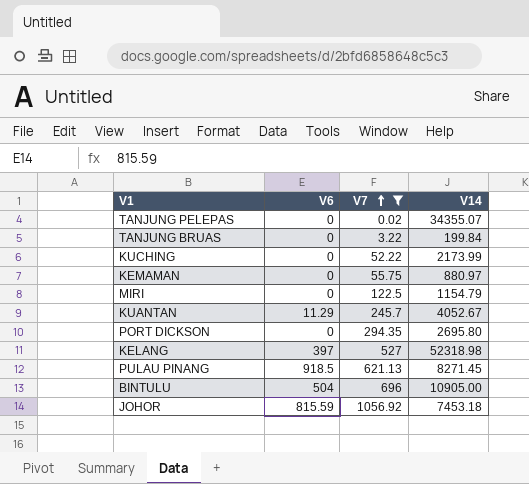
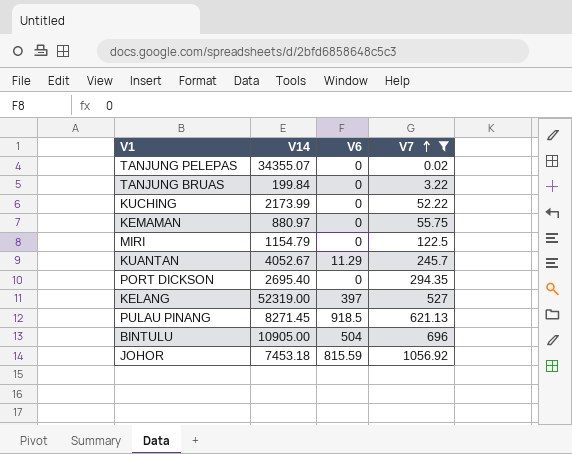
column V14 | position: 4 -> 2
PORT DICKSON | V14: 2695.80 -> 2695.40
KELANG | V14: 52318.98 -> 52319.00

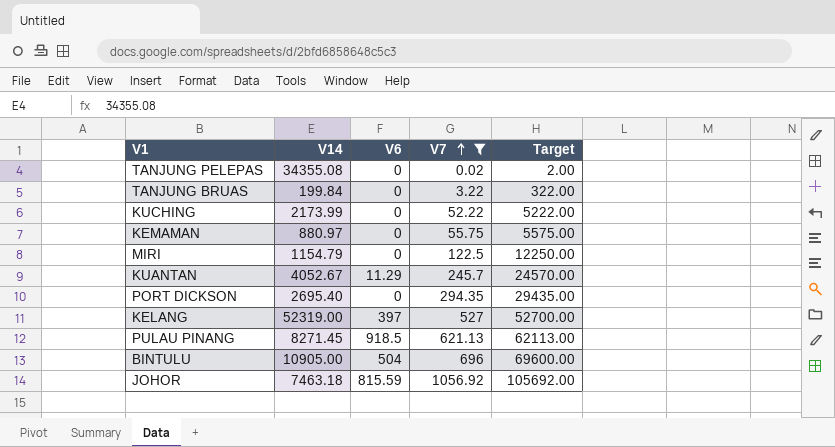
column Target | formula: none -> [V7] * 100
TANJUNG PELEPAS | V14: 34355.07 -> 34355.08
JOHOR | V14: 7453.18 -> 7463.18

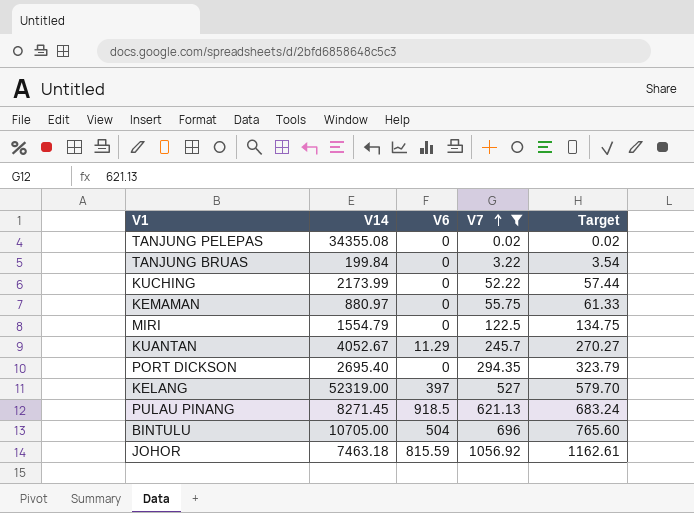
column Target | formula: [V7] * 100 -> [V7] * 1.1
MIRI | V14: 1154.79 -> 1554.79
BINTULU | V14: 10905.00 -> 10705.00

